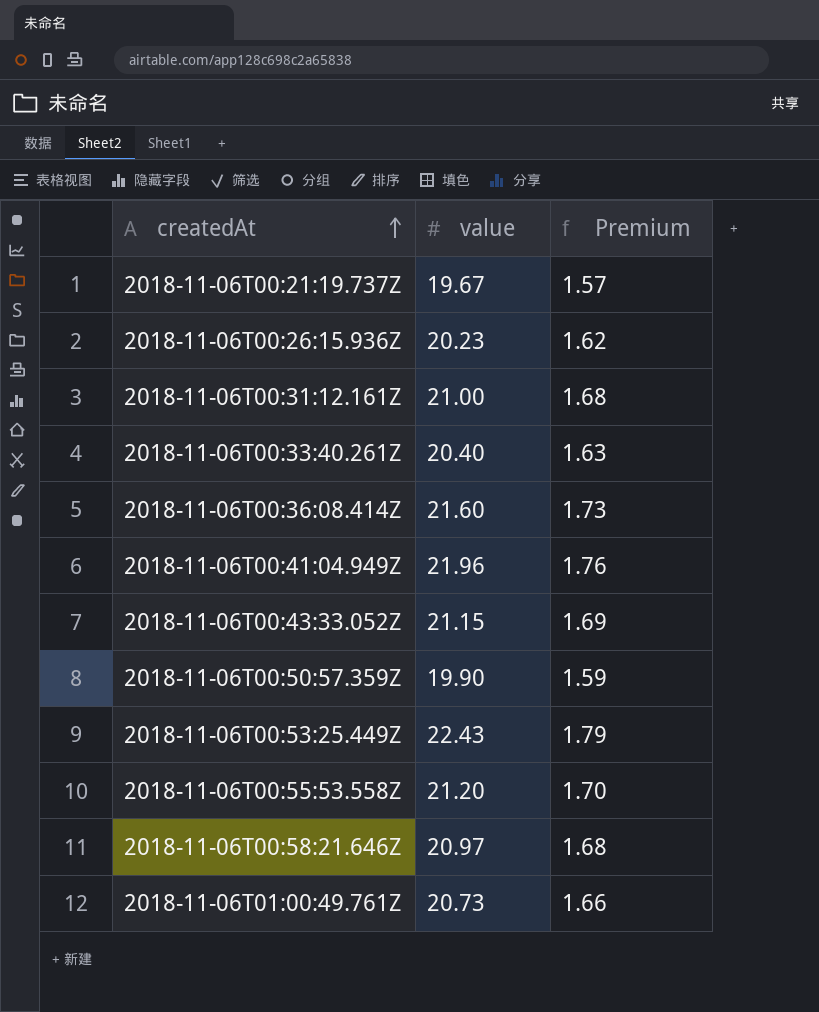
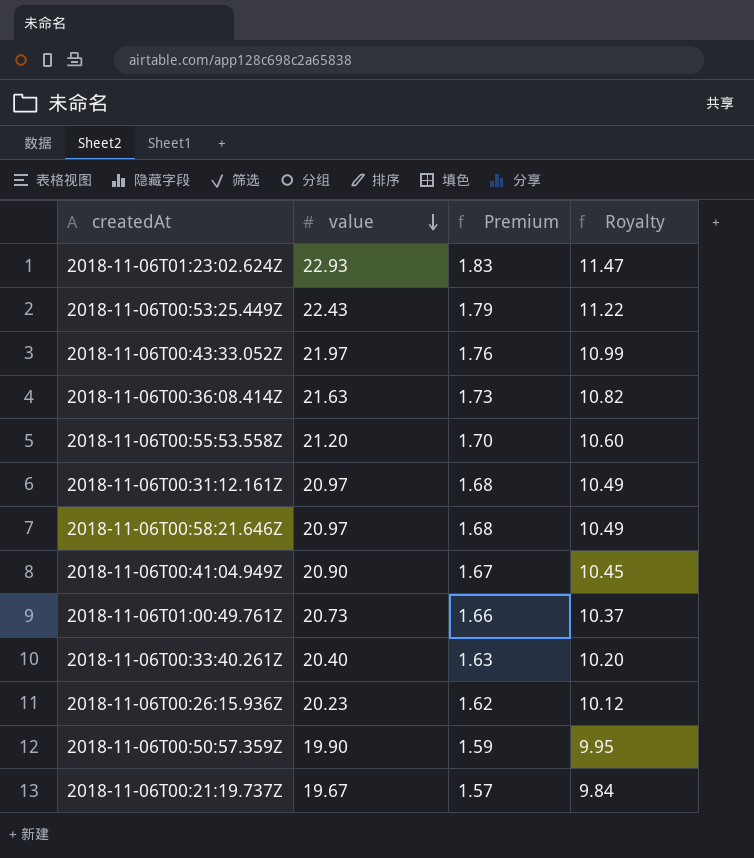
row order: createdAt ascending -> value descending
column Royalty | formula: none -> [value] * 0.5
row 2018-11-06T01:23:02.624Z: none -> 22.93 | 1.83 | 11.47
2018-11-06T00:43:33.052Z | value: 21.15 -> 21.97
2018-11-06T00:43:33.052Z | Premium: 1.69 -> 1.76
2018-11-06T00:36:08.414Z | value: 21.60 -> 21.63
2018-11-06T00:31:12.161Z | value: 21.00 -> 20.97
2018-11-06T00:41:04.949Z | value: 21.96 -> 20.90
2018-11-06T00:41:04.949Z | Premium: 1.76 -> 1.67

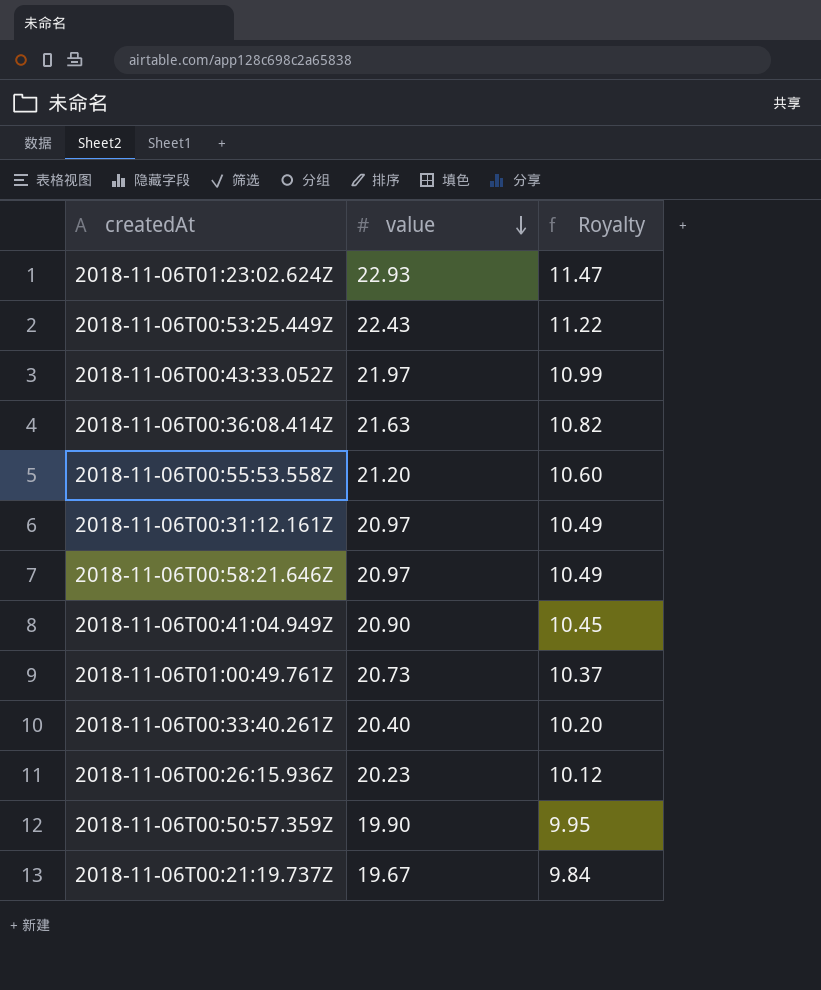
column Premium | formula: [value] * 0.08 -> none

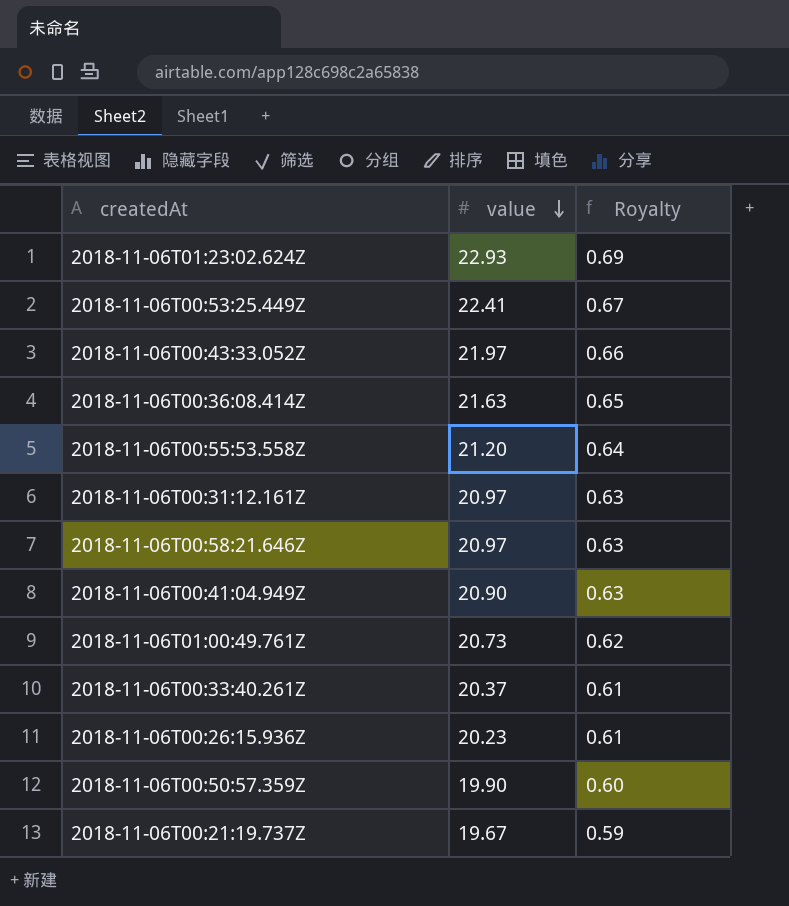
column Royalty | formula: [value] * 0.5 -> [value] * 0.03
2018-11-06T00:53:25.449Z | value: 22.43 -> 22.41
2018-11-06T00:33:40.261Z | value: 20.40 -> 20.37

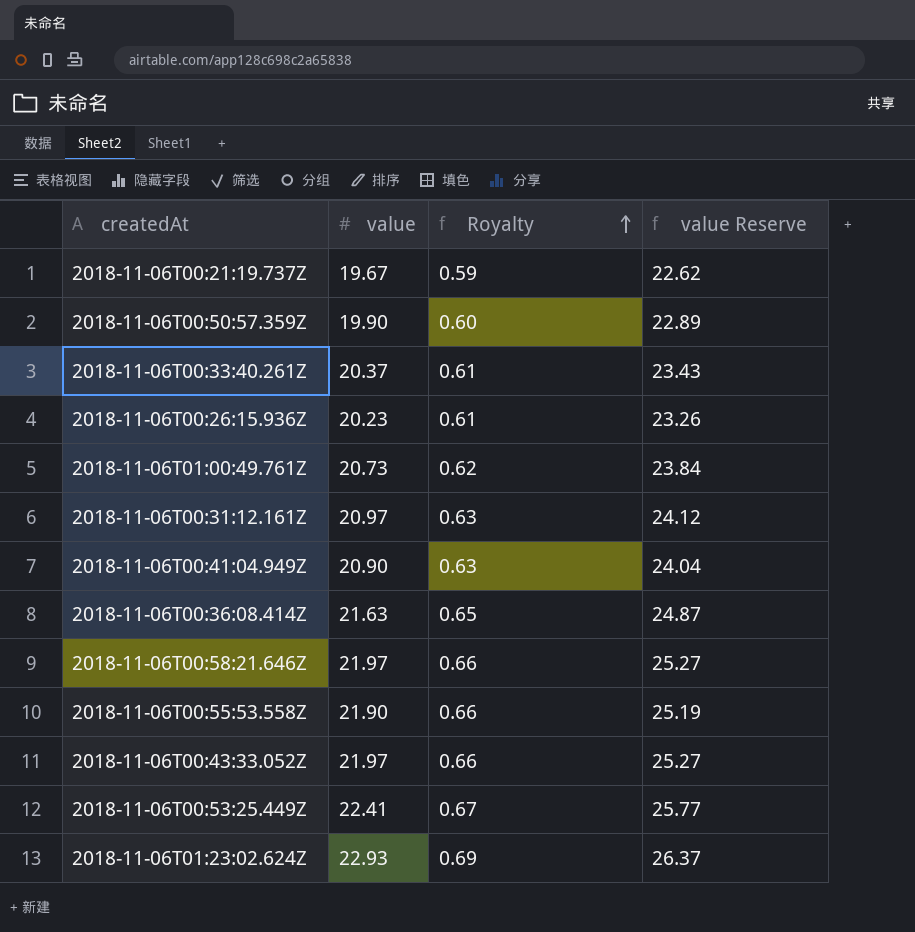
row order: value descending -> Royalty ascending
column value Reserve | formula: none -> [value] * 1.15
2018-11-06T00:58:21.646Z | value: 20.97 -> 21.97
2018-11-06T00:58:21.646Z | Royalty: 0.63 -> 0.66
2018-11-06T00:55:53.558Z | value: 21.20 -> 21.90
2018-11-06T00:55:53.558Z | Royalty: 0.64 -> 0.66

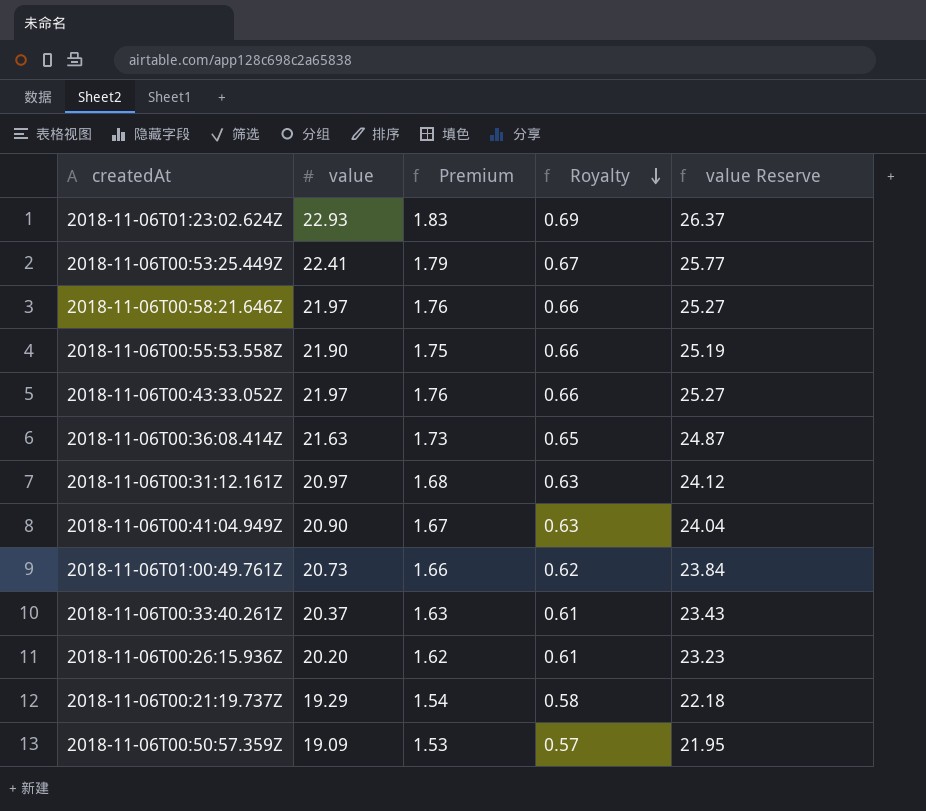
row order: Royalty ascending -> Royalty descending
column Premium | formula: none -> [value] * 0.08
2018-11-06T00:26:15.936Z | value: 20.23 -> 20.20
2018-11-06T00:26:15.936Z | value Reserve: 23.26 -> 23.23
2018-11-06T00:21:19.737Z | value: 19.67 -> 19.29
2018-11-06T00:21:19.737Z | Royalty: 0.59 -> 0.58
2018-11-06T00:21:19.737Z | value Reserve: 22.62 -> 22.18
2018-11-06T00:50:57.359Z | value: 19.90 -> 19.09
2018-11-06T00:50:57.359Z | Royalty: 0.60 -> 0.57
2018-11-06T00:50:57.359Z | value Reserve: 22.89 -> 21.95

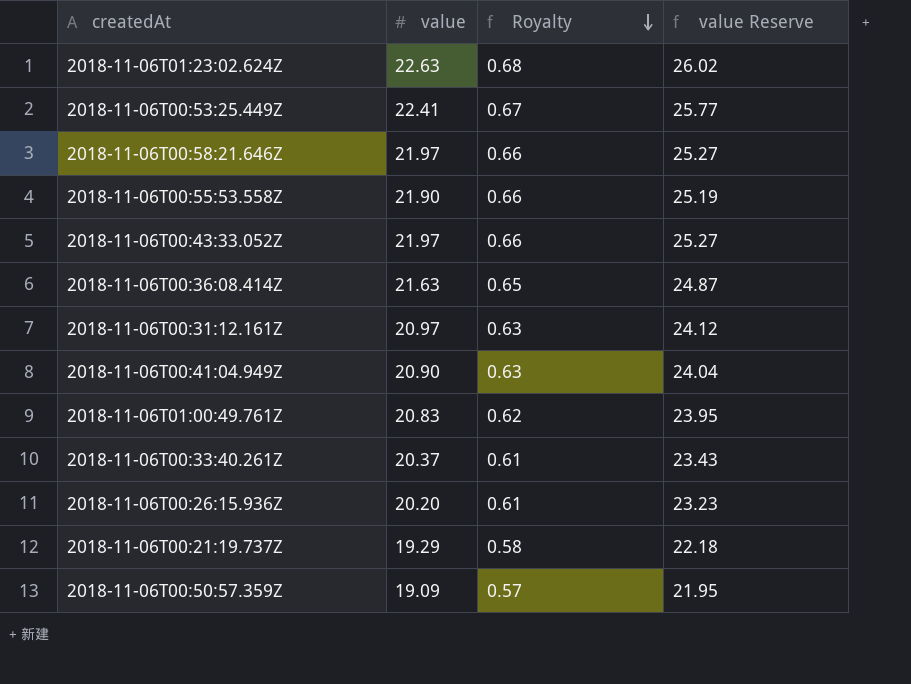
column Premium | formula: [value] * 0.08 -> none
2018-11-06T01:23:02.624Z | value: 22.93 -> 22.63
2018-11-06T01:23:02.624Z | Royalty: 0.69 -> 0.68
2018-11-06T01:23:02.624Z | value Reserve: 26.37 -> 26.02
2018-11-06T01:00:49.761Z | value: 20.73 -> 20.83
2018-11-06T01:00:49.761Z | value Reserve: 23.84 -> 23.95

